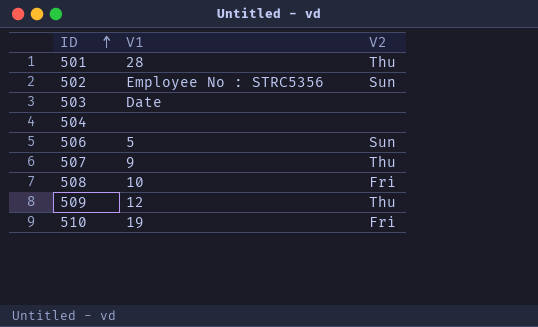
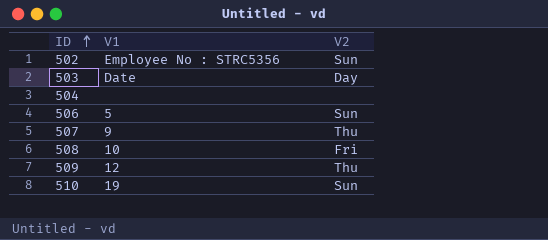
row 501: 28 | Thu -> none
503 | V2: none -> Day
510 | V2: Fri -> Sun

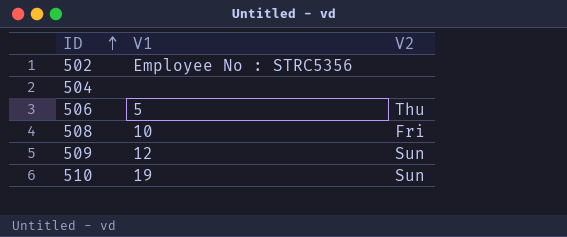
row 503: Date | Day -> none
row 507: 9 | Thu -> none
502 | V2: Sun -> none
506 | V2: Sun -> Thu
509 | V2: Thu -> Sun

